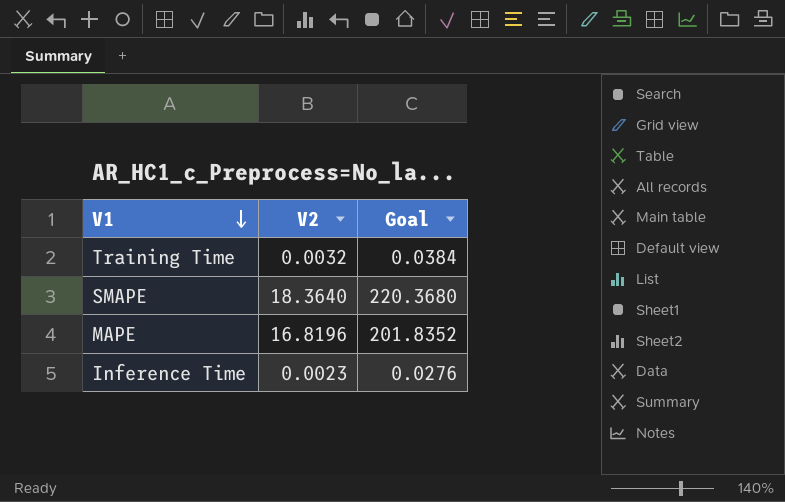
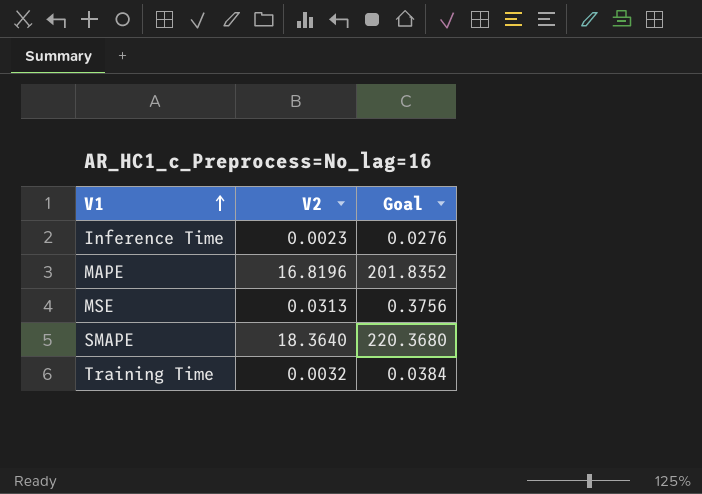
row order: V1 descending -> V1 ascending
row MSE: none -> 0.0313 | 0.3756

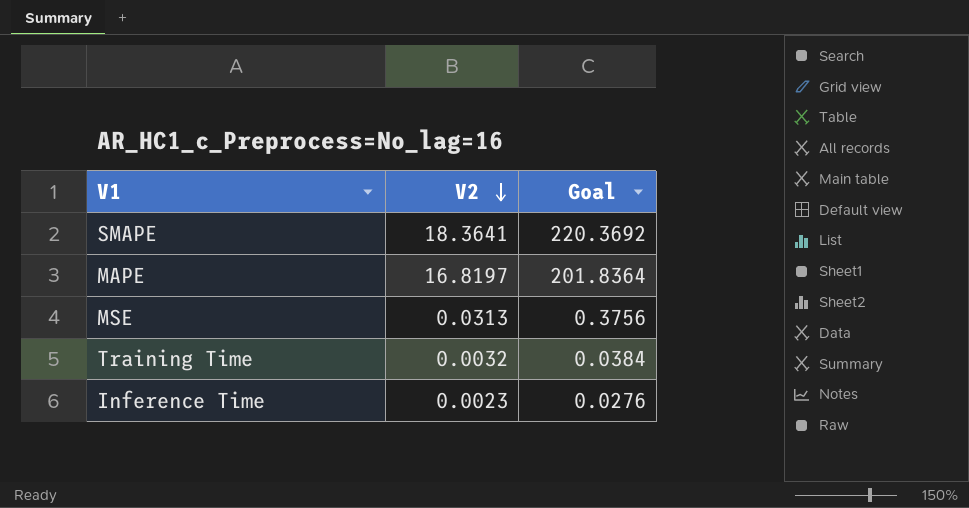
row order: V1 ascending -> V2 descending
SMAPE | V2: 18.3640 -> 18.3641
SMAPE | Goal: 220.3680 -> 220.3692
MAPE | V2: 16.8196 -> 16.8197
MAPE | Goal: 201.8352 -> 201.8364

